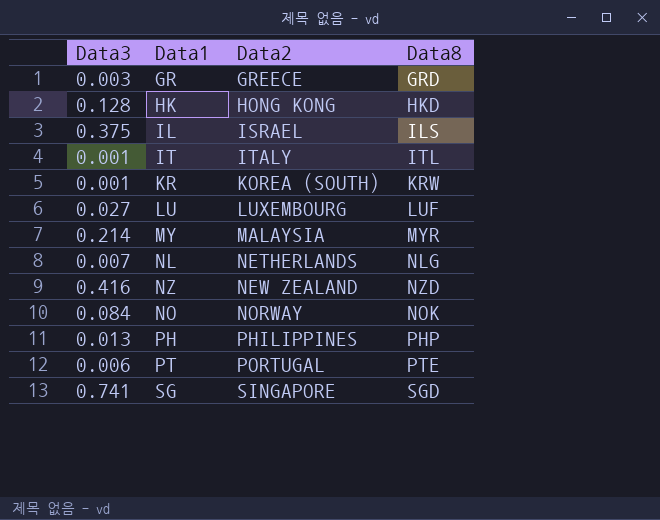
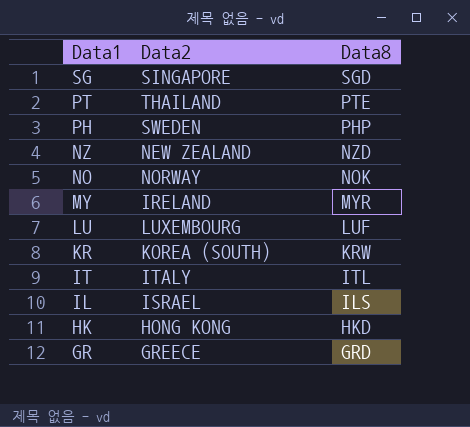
row order: Data2 ascending -> Data1 descending
column Data3 | position: 1 -> none
row NL: 0.007 | NETHERLANDS | NLG -> none
PT | Data2: PORTUGAL -> THAILAND
PH | Data2: PHILIPPINES -> SWEDEN
MY | Data2: MALAYSIA -> IRELAND

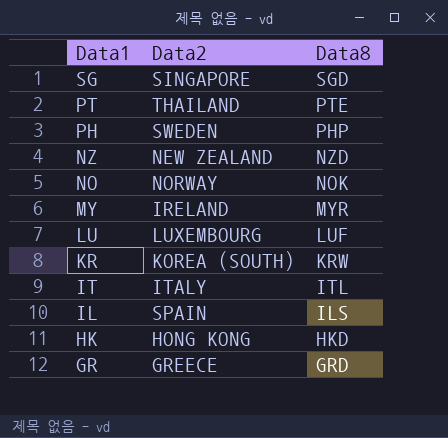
IL | Data2: ISRAEL -> SPAIN

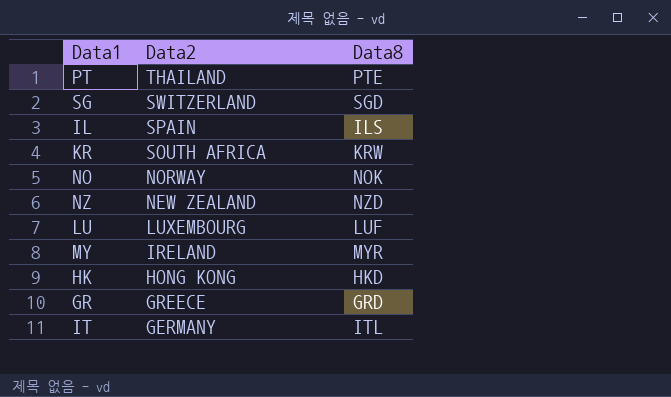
row order: Data1 descending -> Data2 descending
row PH: SWEDEN | PHP -> none
SG | Data2: SINGAPORE -> SWITZERLAND
KR | Data2: KOREA (SOUTH) -> SOUTH AFRICA
IT | Data2: ITALY -> GERMANY

